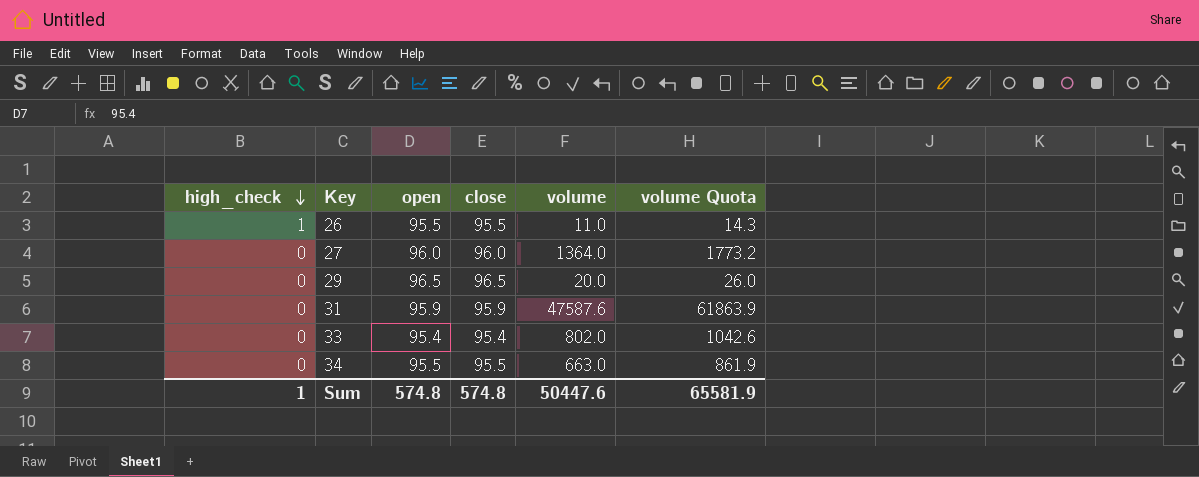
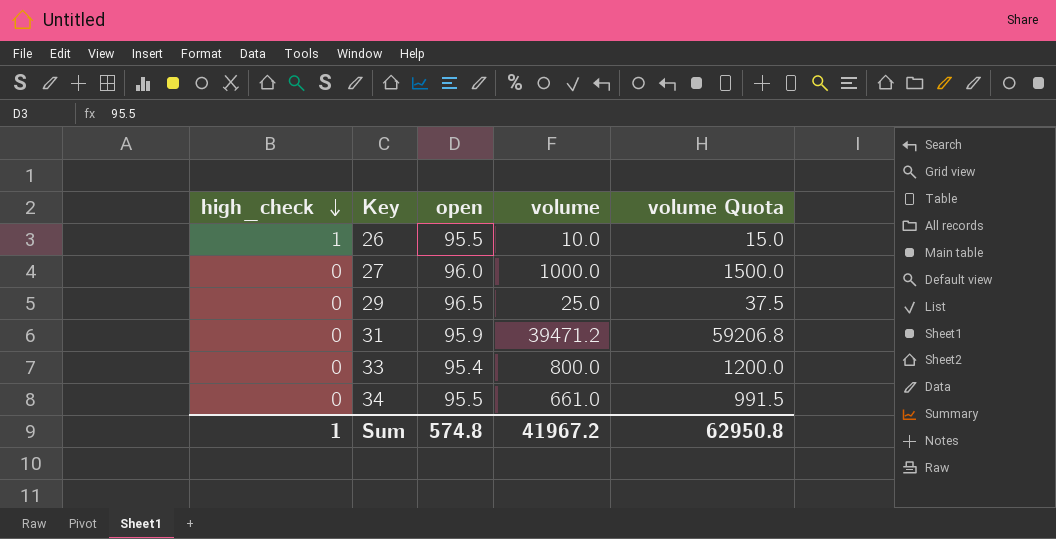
column close | position: 4 -> none
column volume Quota | formula: [volume] * 1.3 -> [volume] * 1.5
26 | volume: 11.0 -> 10.0
27 | volume: 1364.0 -> 1000.0
29 | volume: 20.0 -> 25.0
31 | volume: 47587.6 -> 39471.2
33 | volume: 802.0 -> 800.0
34 | volume: 663.0 -> 661.0
Sum | volume: 50447.6 -> 41967.2
Sum | volume Quota: 65581.9 -> 62950.8

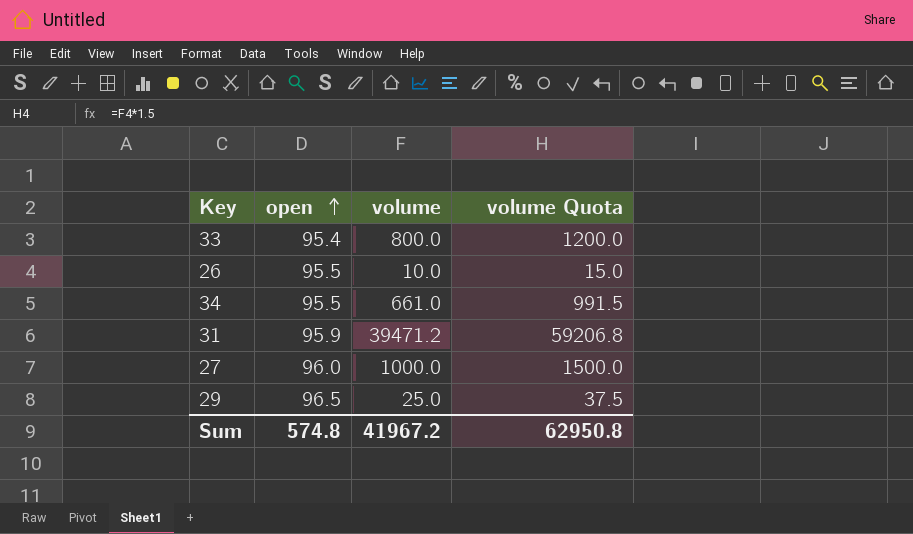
row order: high_check descending -> open ascending
column high_check | position: 1 -> none

